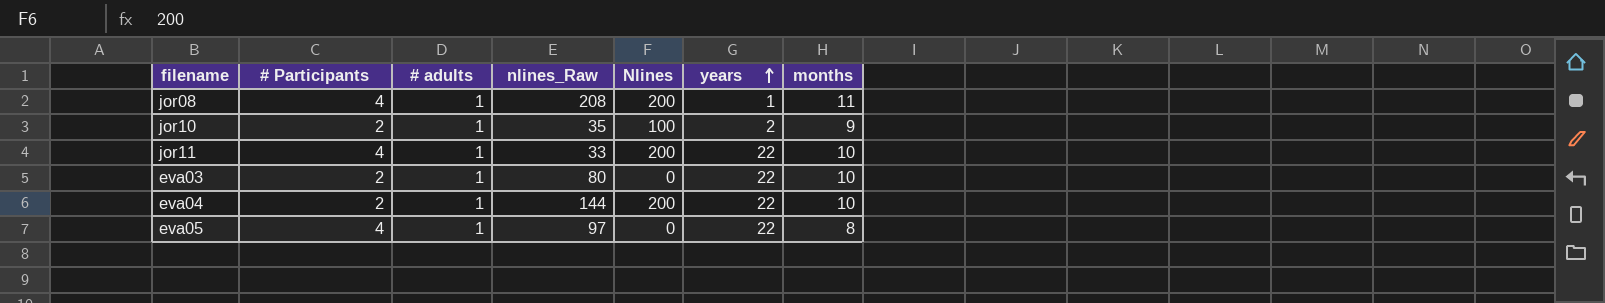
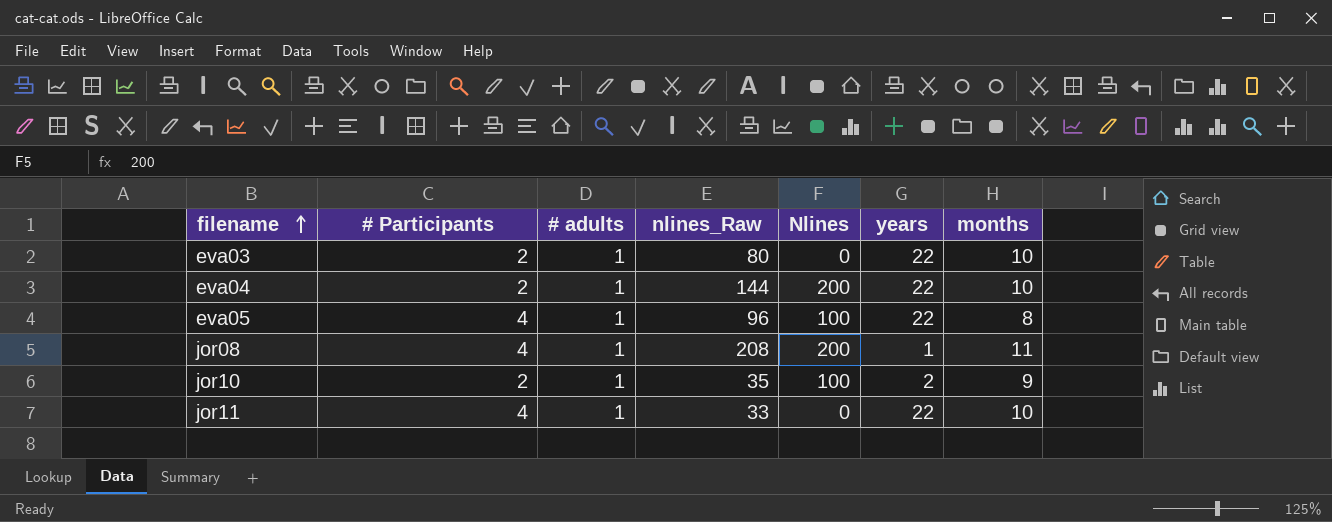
row order: years ascending -> filename ascending
eva05 | nlines_Raw: 97 -> 96
eva05 | Nlines: 0 -> 100
jor11 | Nlines: 200 -> 0

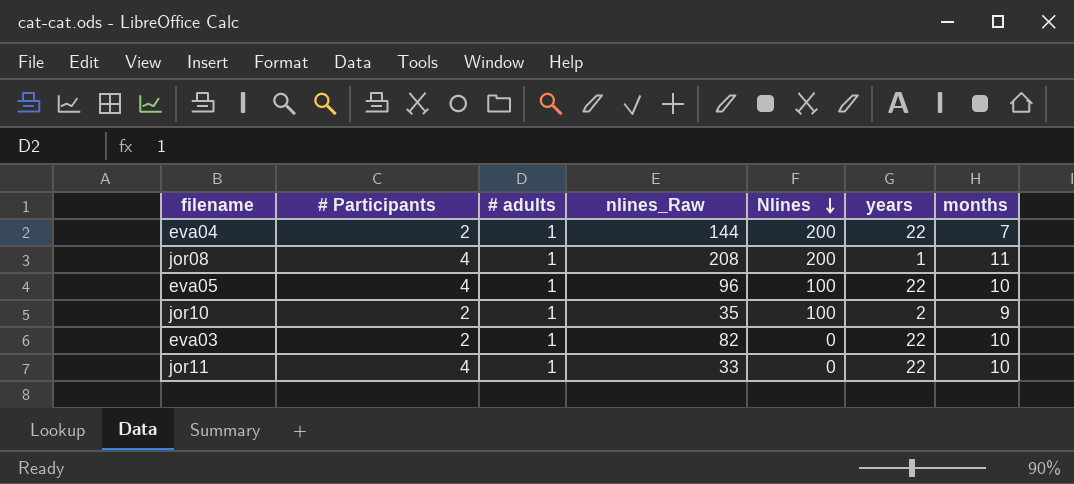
row order: filename ascending -> Nlines descending
eva04 | months: 10 -> 7
eva05 | months: 8 -> 10
eva03 | nlines_Raw: 80 -> 82

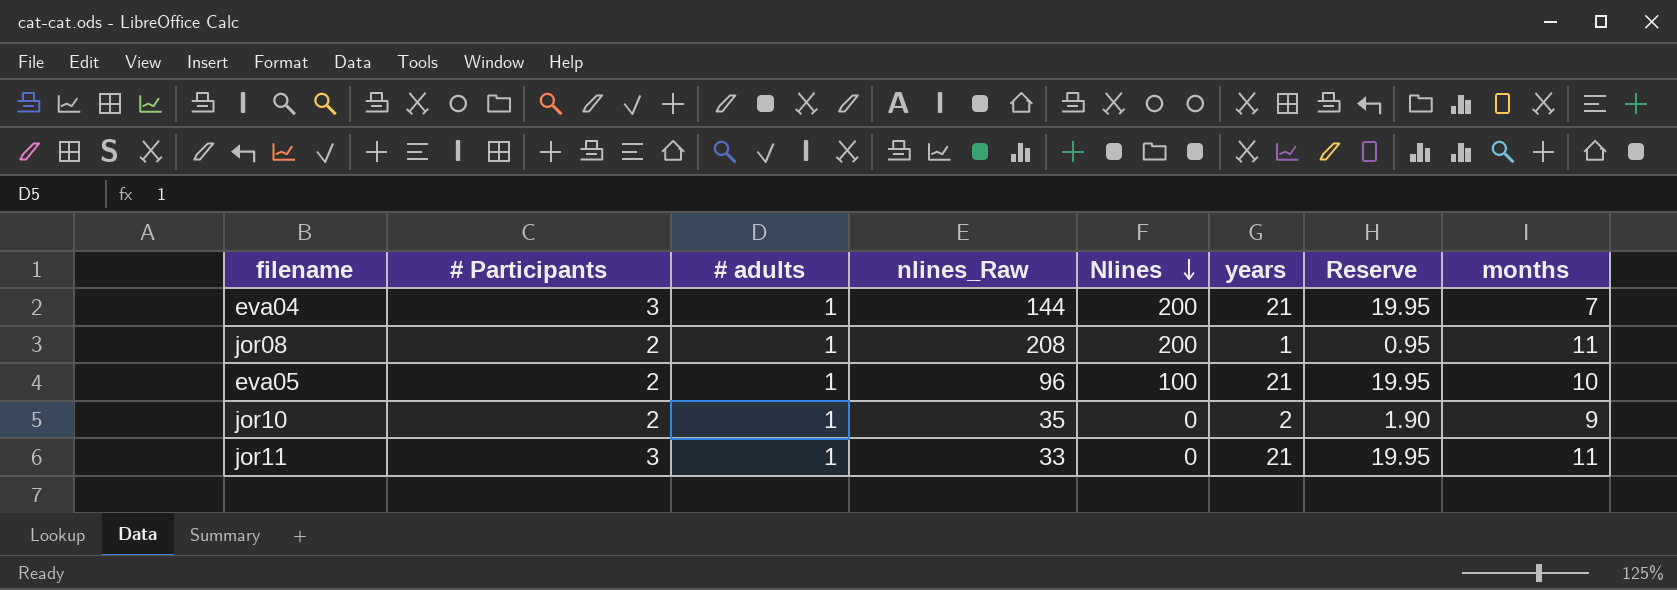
column Reserve | formula: none -> [years] * 0.95
row eva03: 2 | 1 | 82 | 0 | 22 | 10 -> none
eva04 | # Participants: 2 -> 3
eva04 | years: 22 -> 21
jor08 | # Participants: 4 -> 2
eva05 | # Participants: 4 -> 2
eva05 | years: 22 -> 21
jor10 | Nlines: 100 -> 0
jor11 | # Participants: 4 -> 3
jor11 | years: 22 -> 21
jor11 | months: 10 -> 11

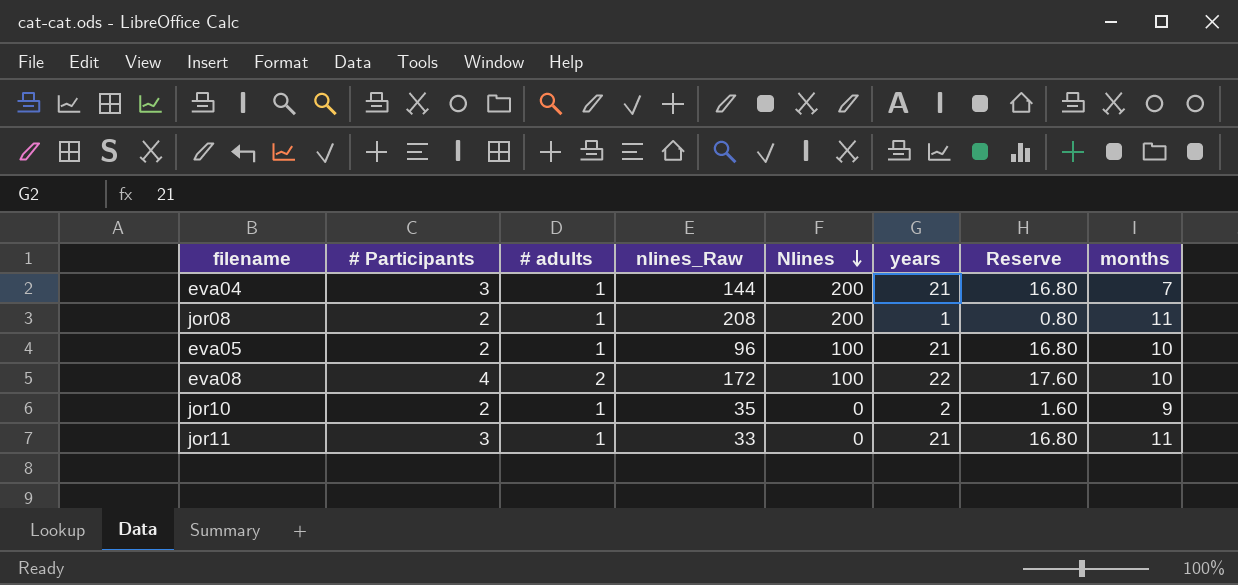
column Reserve | formula: [years] * 0.95 -> [years] * 0.8
row eva08: none -> 4 | 2 | 172 | 100 | 22 | 17.60 | 10

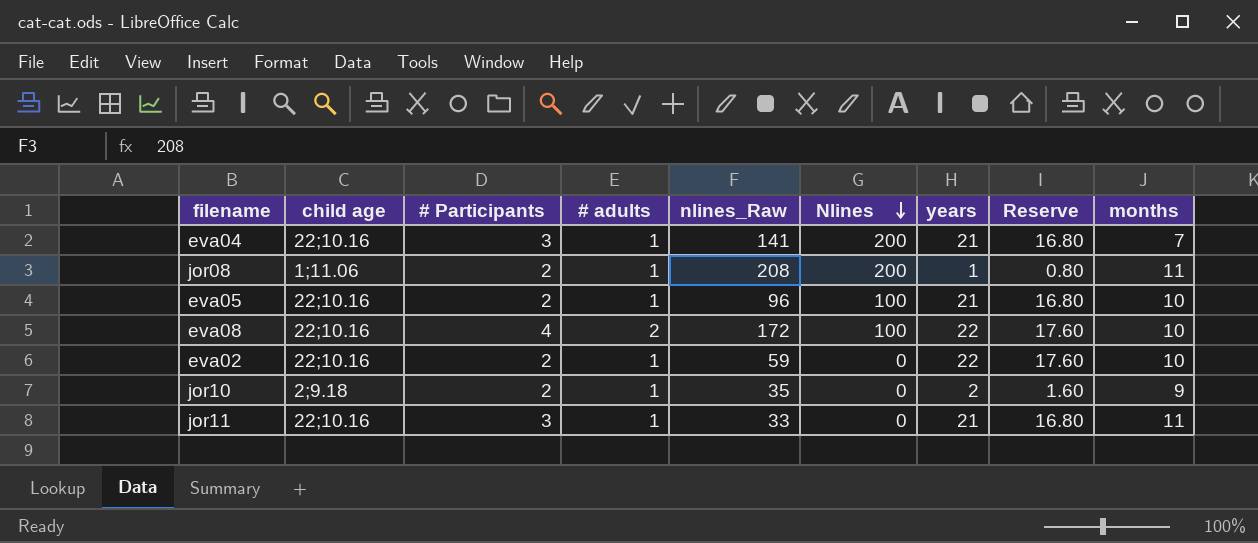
column child age | position: none -> 2
eva04 | nlines_Raw: 144 -> 141
row eva02: none -> 22;10.16 | 2 | 1 | 59 | 0 | 22 | 17.60 | 10

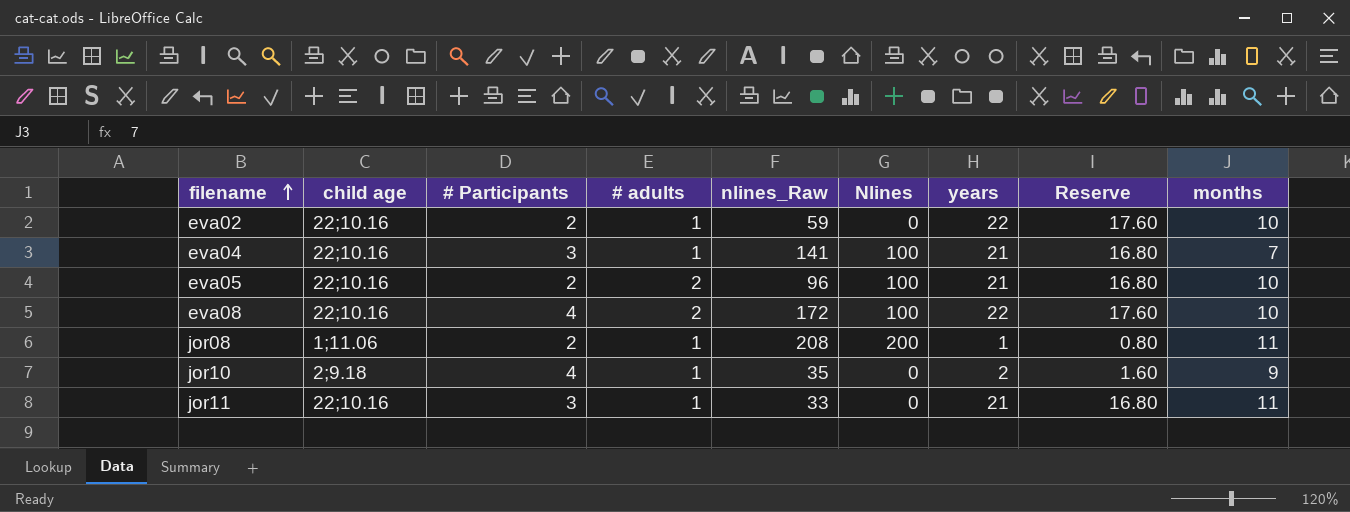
row order: Nlines descending -> filename ascending
eva04 | Nlines: 200 -> 100
eva05 | # adults: 1 -> 2
jor10 | # Participants: 2 -> 4

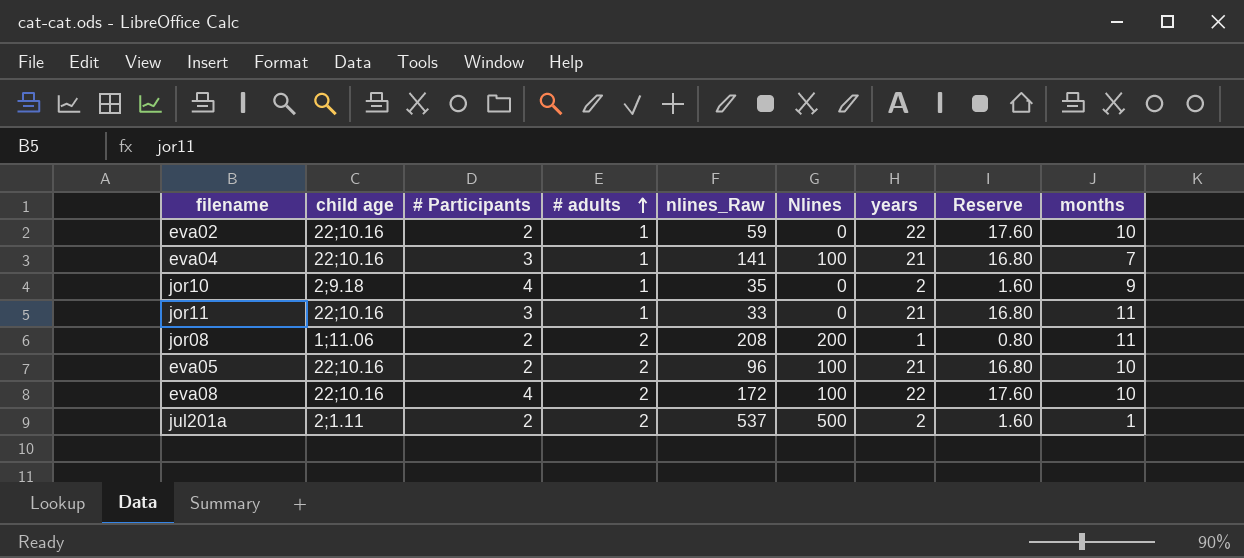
row order: filename ascending -> # adults ascending
jor08 | # adults: 1 -> 2
row jul201a: none -> 2;1.11 | 2 | 2 | 537 | 500 | 2 | 1.60 | 1

